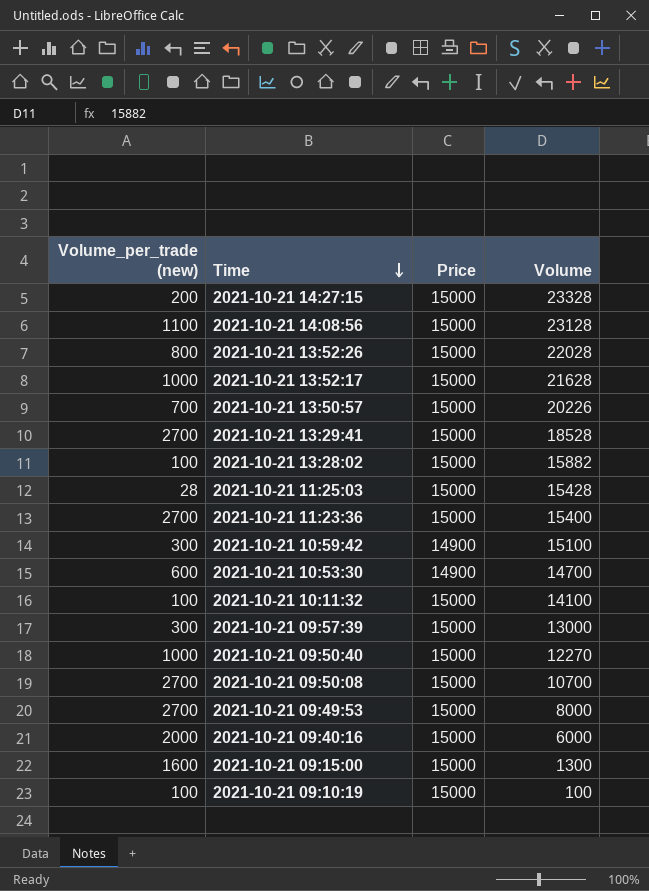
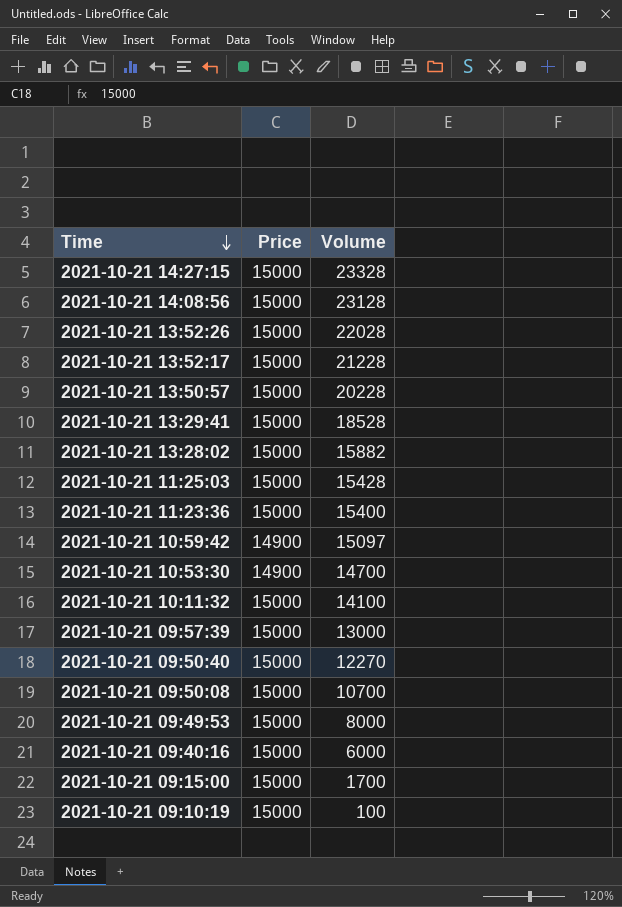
column Volume_per_trade (new) | position: 1 -> none
2021-10-21 13:52:17 | Volume: 21628 -> 21228
2021-10-21 13:50:57 | Volume: 20226 -> 20228
2021-10-21 10:59:42 | Volume: 15100 -> 15097
2021-10-21 09:15:00 | Volume: 1300 -> 1700

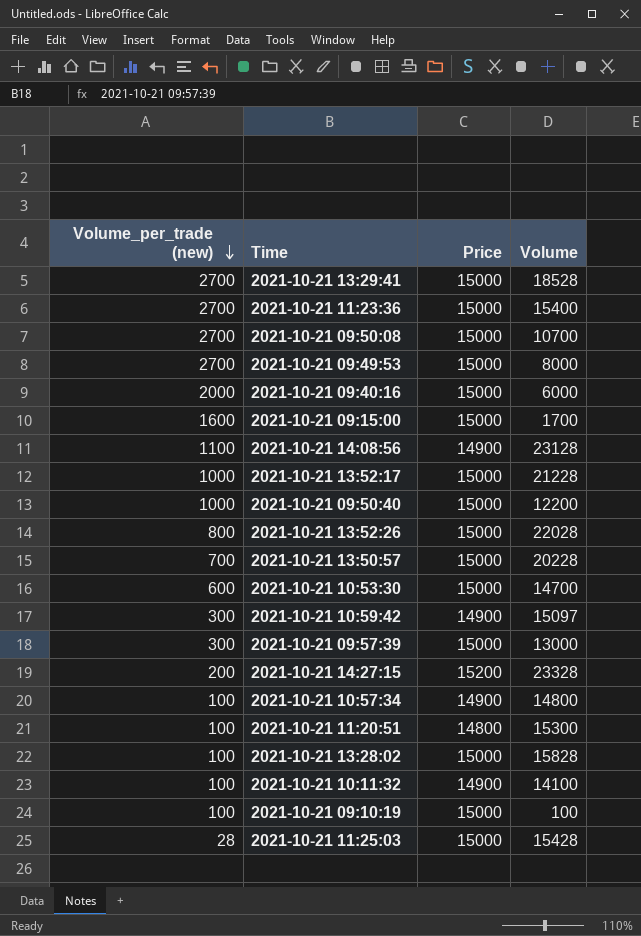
row order: Time descending -> Volume_per_trade (new) descending
column Volume_per_trade (new) | position: none -> 1
2021-10-21 14:08:56 | Price: 15000 -> 14900
2021-10-21 09:50:40 | Volume: 12270 -> 12200
2021-10-21 10:53:30 | Price: 14900 -> 15000
2021-10-21 14:27:15 | Price: 15000 -> 15200
row 2021-10-21 10:57:34: none -> 100 | 14900 | 14800
row 2021-10-21 11:20:51: none -> 100 | 14800 | 15300
2021-10-21 13:28:02 | Volume: 15882 -> 15828
2021-10-21 10:11:32 | Price: 15000 -> 14900

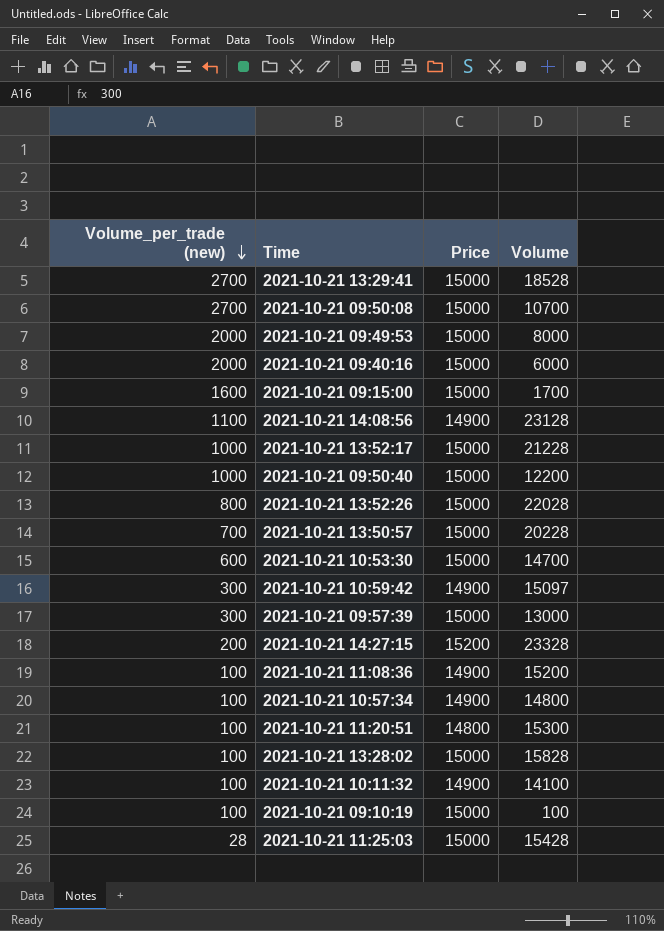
row 2021-10-21 11:23:36: 2700 | 15000 | 15400 -> none
2021-10-21 09:49:53 | Volume_per_trade (new): 2700 -> 2000
row 2021-10-21 11:08:36: none -> 100 | 14900 | 15200

